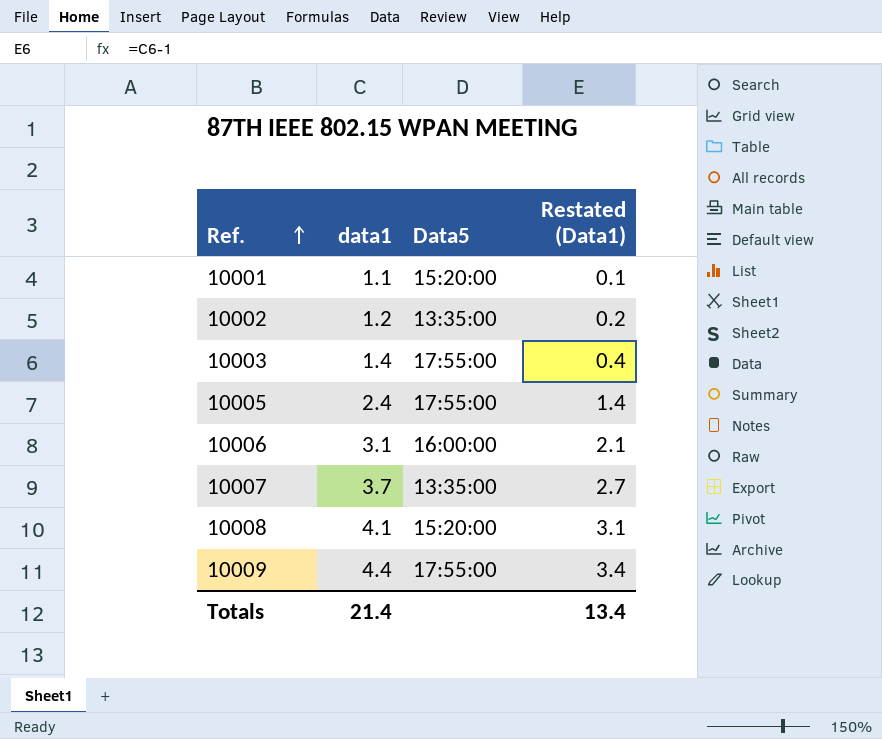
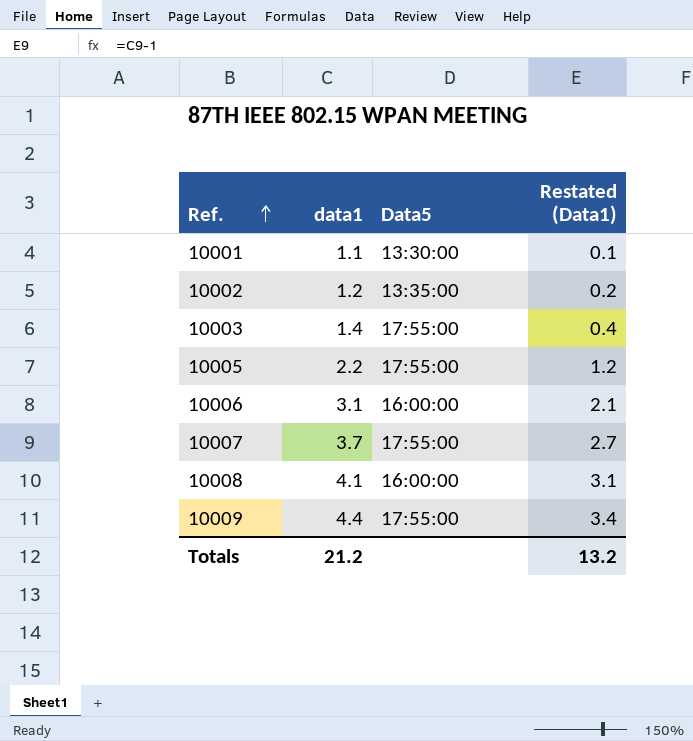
10001 | Data5: 15:20:00 -> 13:30:00
10005 | data1: 2.4 -> 2.2
10005 | Restated (Data1): 1.4 -> 1.2
10007 | Data5: 13:35:00 -> 17:55:00
10008 | Data5: 15:20:00 -> 16:00:00
Totals | data1: 21.4 -> 21.2
Totals | Restated (Data1): 13.4 -> 13.2

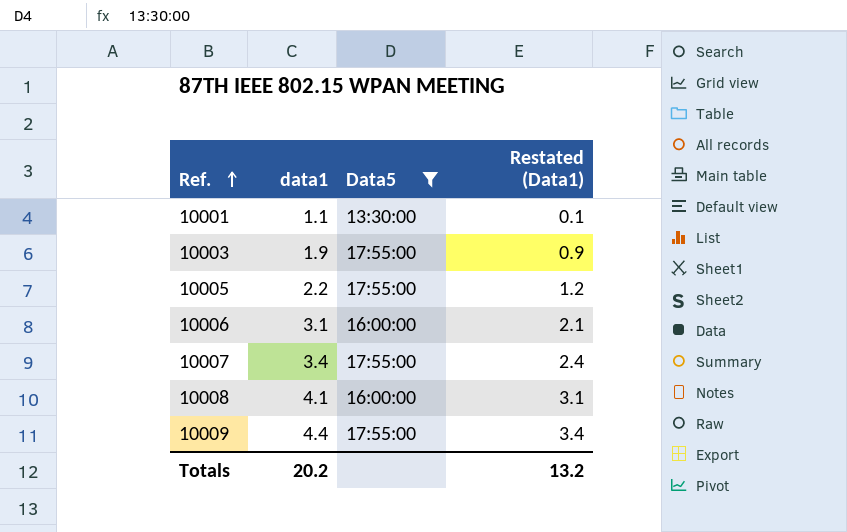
filter: none -> Data5 != 13:35:00
10003 | data1: 1.4 -> 1.9
10003 | Restated (Data1): 0.4 -> 0.9
10007 | data1: 3.7 -> 3.4
10007 | Restated (Data1): 2.7 -> 2.4
Totals | data1: 21.2 -> 20.2

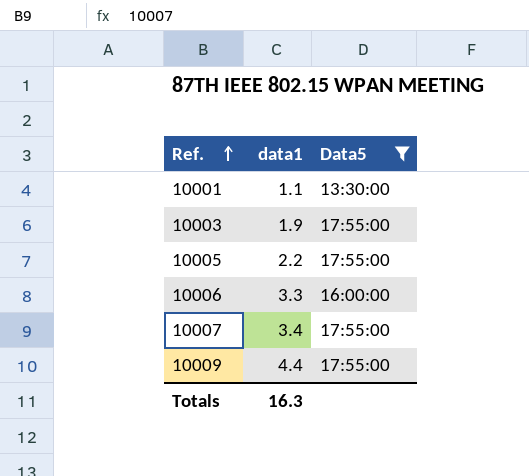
column Restated (Data1) | formula: [data1] - 1 -> none
row 10008: 4.1 | 16:00:00 | 3.1 -> none
10006 | data1: 3.1 -> 3.3
Totals | data1: 20.2 -> 16.3

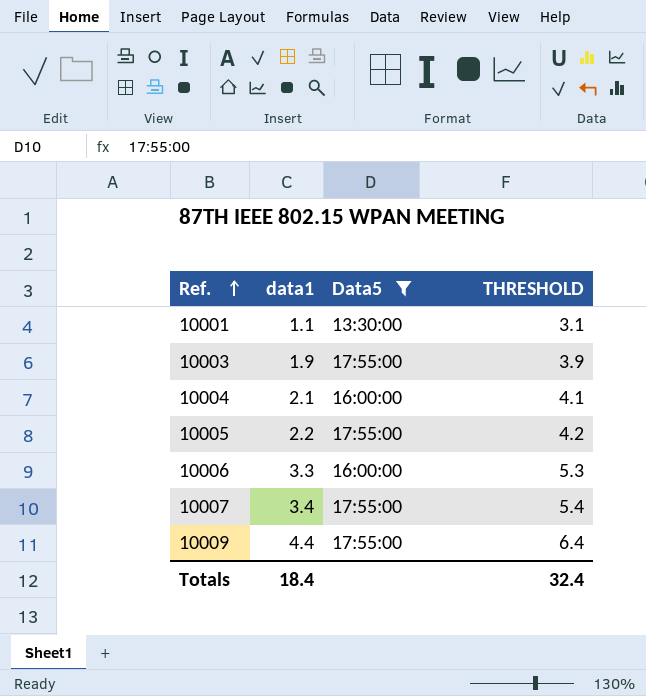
column THRESHOLD | formula: none -> [data1] + 2
row 10004: none -> 2.1 | 16:00:00 | 4.1
Totals | data1: 16.3 -> 18.4

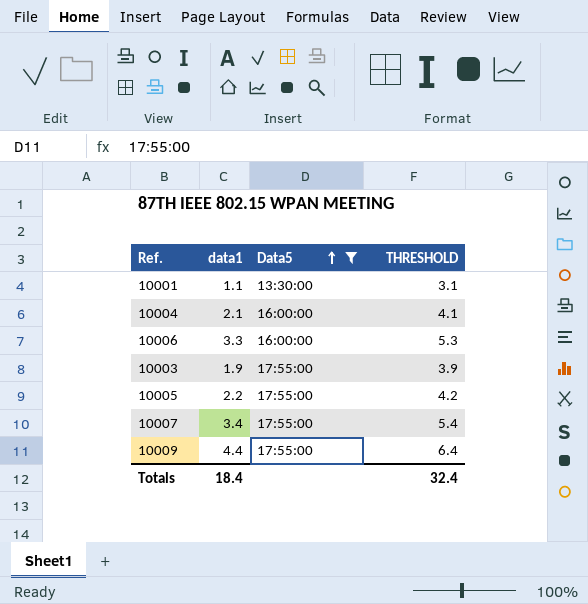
row order: Ref. ascending -> Data5 ascending

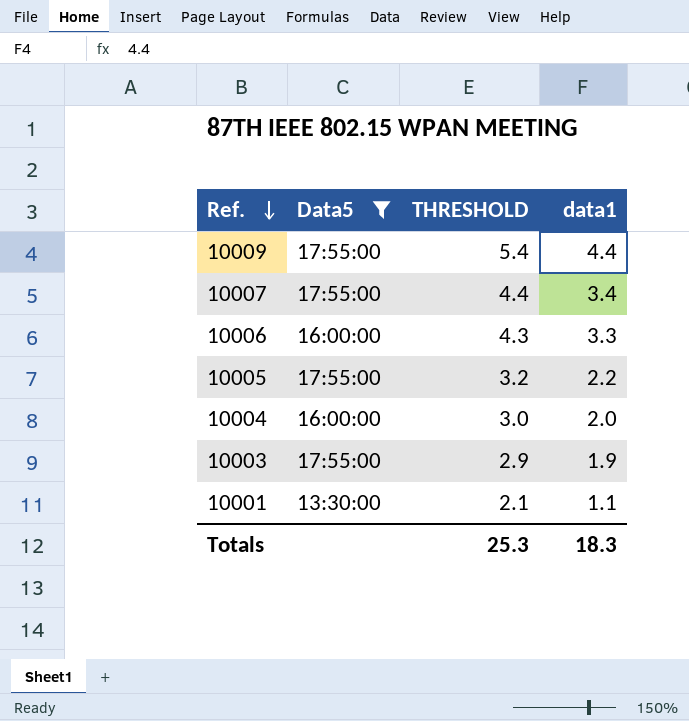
row order: Data5 ascending -> Ref. descending
column THRESHOLD | formula: [data1] + 2 -> [data1] + 1
column data1 | position: 2 -> 4
10004 | data1: 2.1 -> 2.0
Totals | THRESHOLD: 32.4 -> 25.3
Totals | data1: 18.4 -> 18.3

